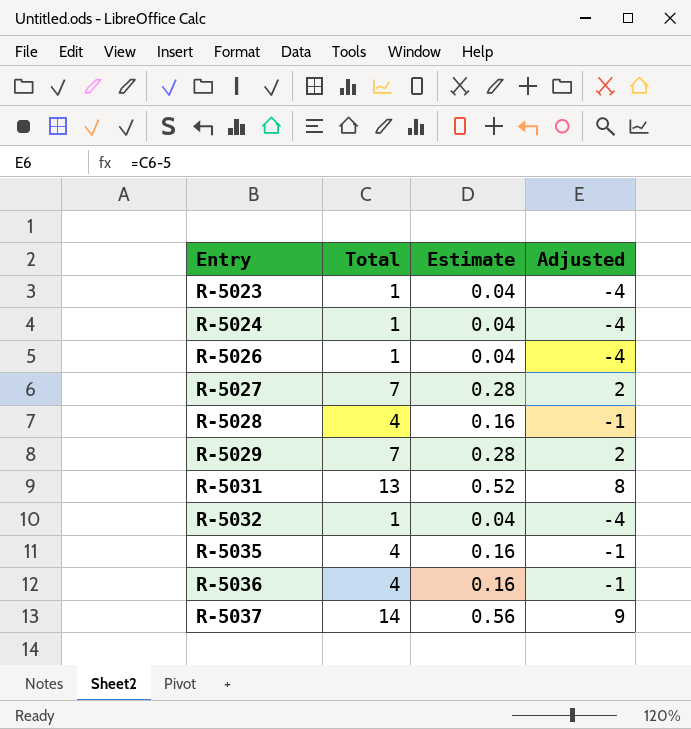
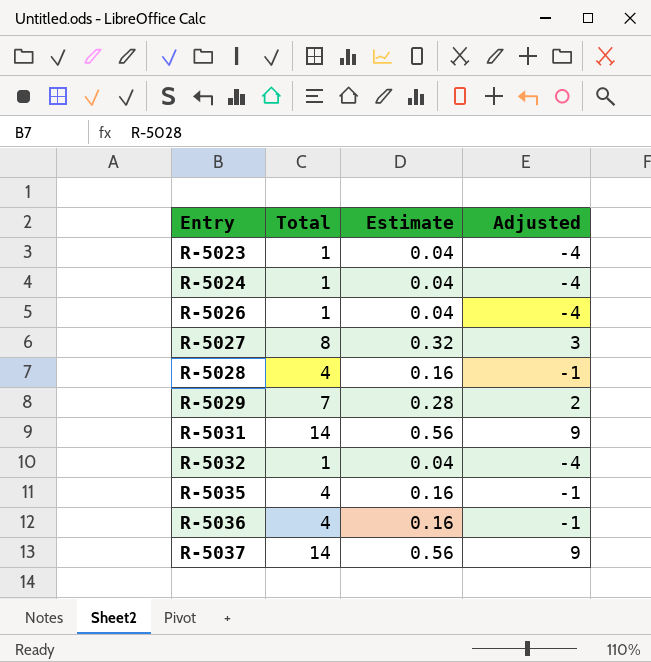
R-5027 | Total: 7 -> 8
R-5027 | Estimate: 0.28 -> 0.32
R-5027 | Adjusted: 2 -> 3
R-5031 | Total: 13 -> 14
R-5031 | Estimate: 0.52 -> 0.56
R-5031 | Adjusted: 8 -> 9

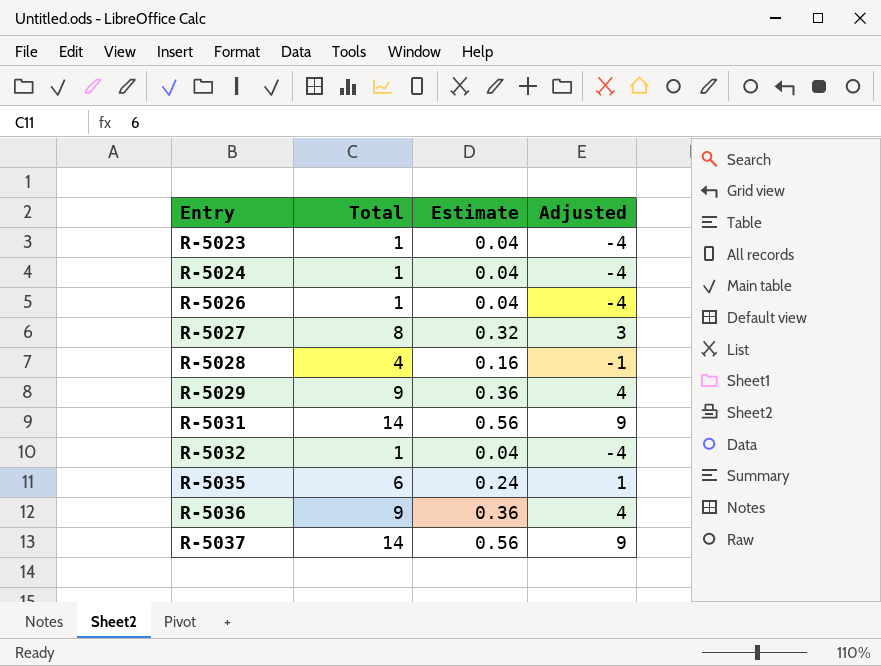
R-5029 | Total: 7 -> 9
R-5029 | Estimate: 0.28 -> 0.36
R-5029 | Adjusted: 2 -> 4
R-5035 | Total: 4 -> 6
R-5035 | Estimate: 0.16 -> 0.24
R-5035 | Adjusted: -1 -> 1
R-5036 | Total: 4 -> 9
R-5036 | Estimate: 0.16 -> 0.36
R-5036 | Adjusted: -1 -> 4

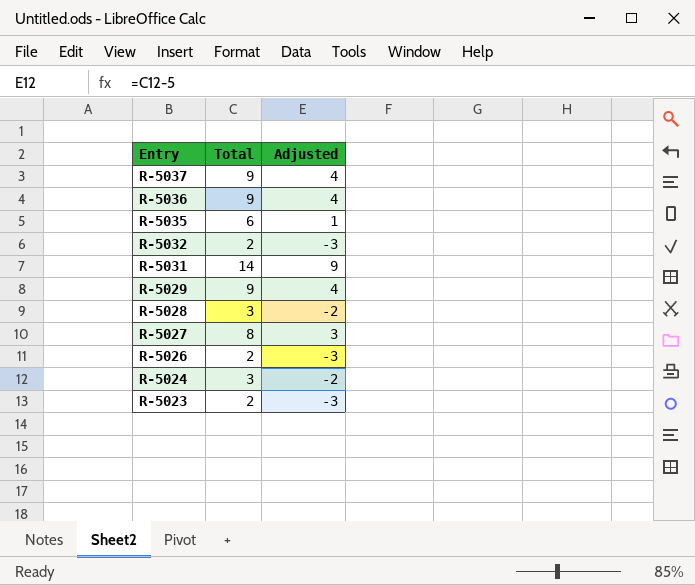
row order: Entry ascending -> Entry descending
column Estimate | formula: [Total] * 0.04 -> none
R-5037 | Total: 14 -> 9
R-5037 | Adjusted: 9 -> 4
R-5032 | Total: 1 -> 2
R-5032 | Adjusted: -4 -> -3
R-5028 | Total: 4 -> 3
R-5028 | Adjusted: -1 -> -2
R-5026 | Total: 1 -> 2
R-5026 | Adjusted: -4 -> -3
R-5024 | Total: 1 -> 3
R-5024 | Adjusted: -4 -> -2
R-5023 | Total: 1 -> 2
R-5023 | Adjusted: -4 -> -3

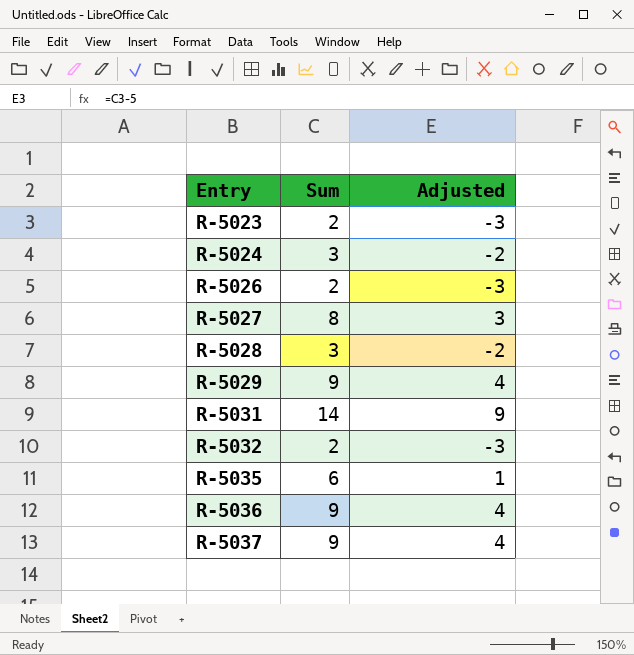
row order: Entry descending -> Entry ascending
column name: Total -> Sum

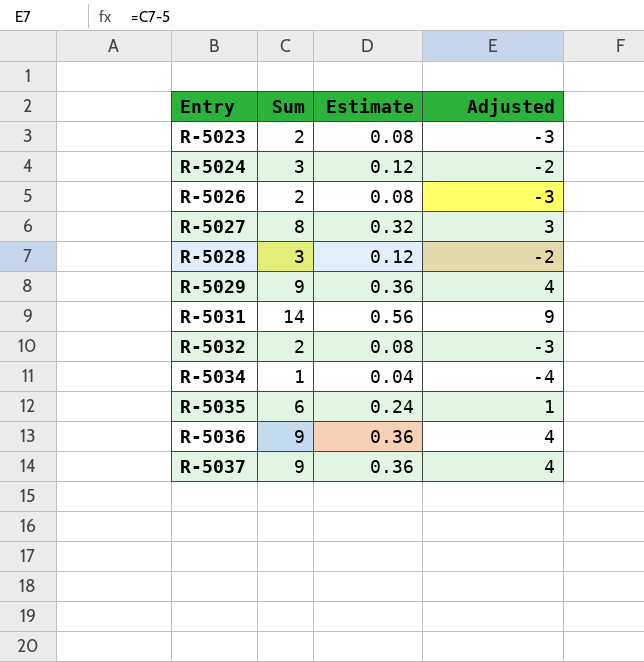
column Estimate | formula: none -> [Sum] * 0.04
row R-5034: none -> 1 | 0.04 | -4

